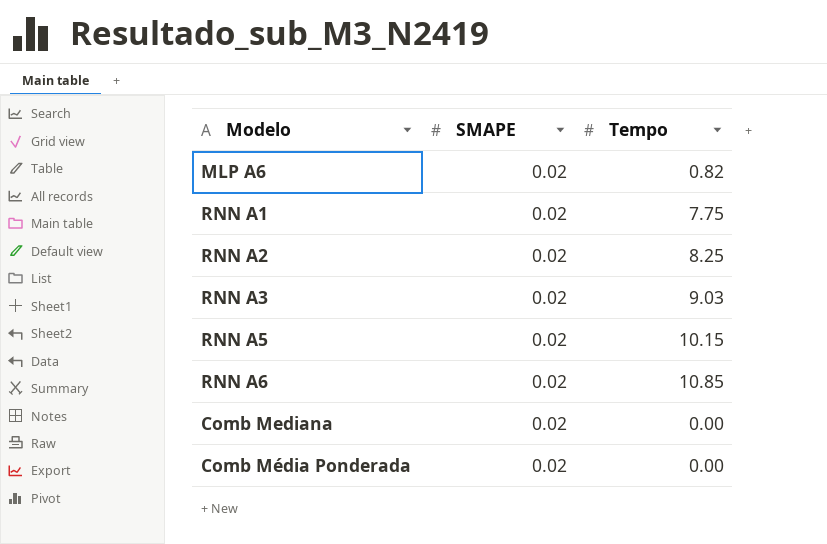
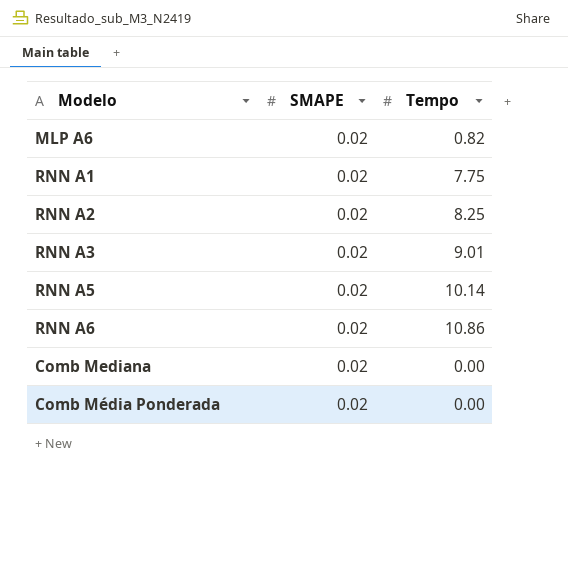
RNN A3 | Tempo: 9.03 -> 9.01
RNN A5 | Tempo: 10.15 -> 10.14
RNN A6 | Tempo: 10.85 -> 10.86

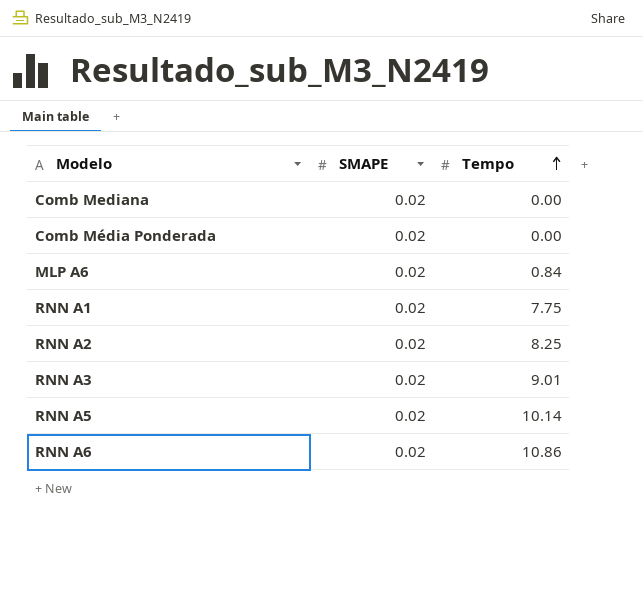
row order: none -> Tempo ascending
MLP A6 | Tempo: 0.82 -> 0.84

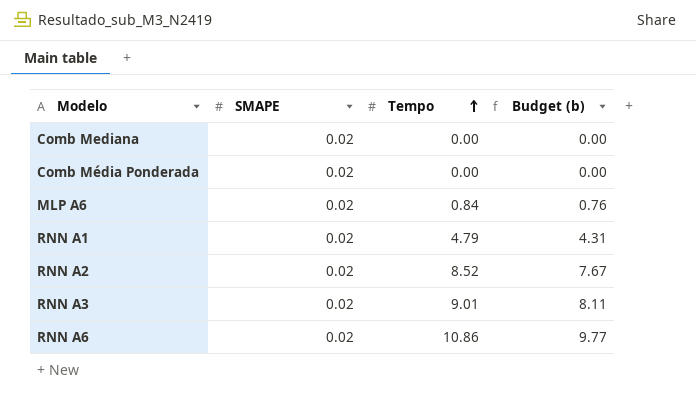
column Budget (b) | formula: none -> [Tempo] * 0.9
row RNN A5: 0.02 | 10.14 -> none
RNN A1 | Tempo: 7.75 -> 4.79
RNN A2 | Tempo: 8.25 -> 8.52

